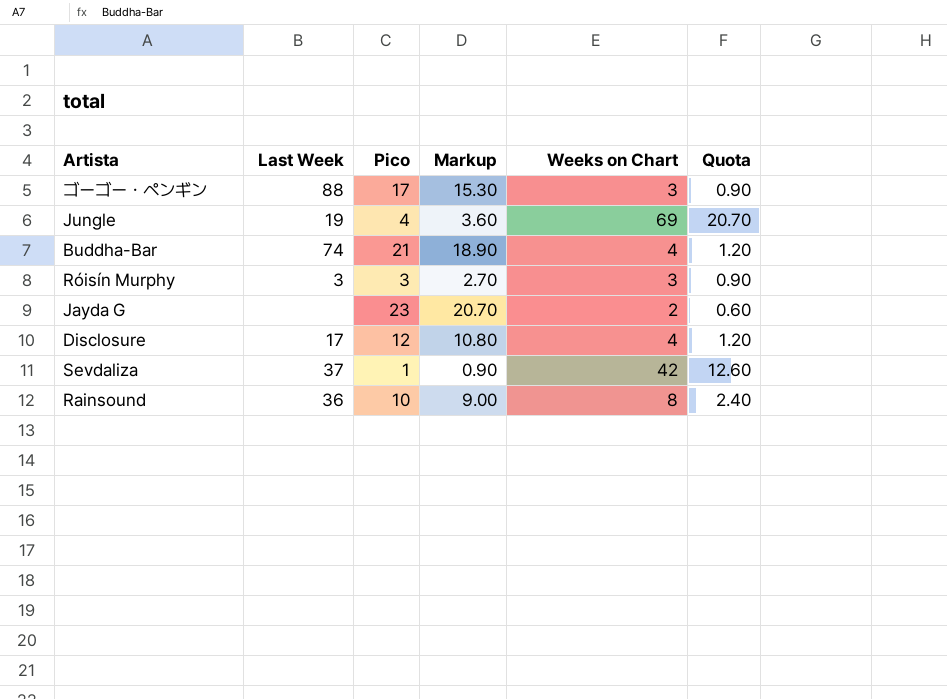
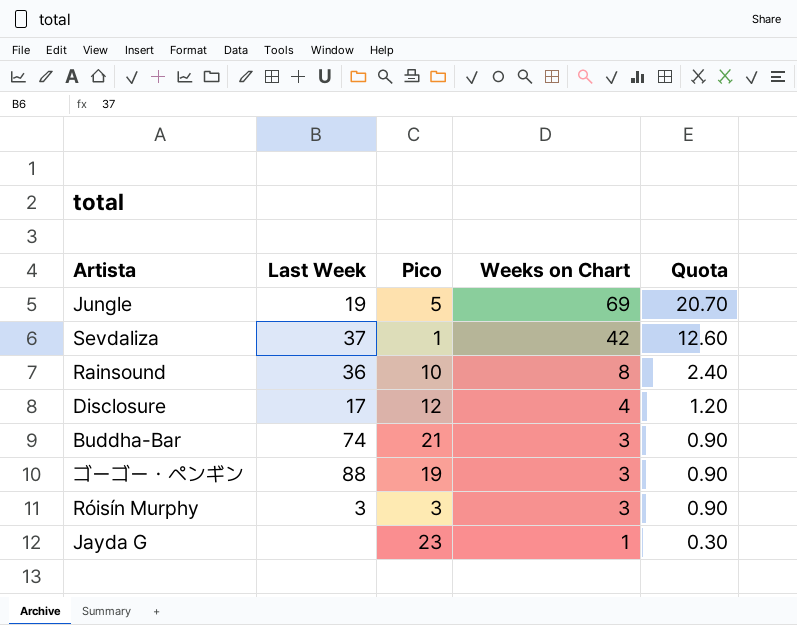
row order: none -> Weeks on Chart descending
column Markup | formula: [Pico] * 0.9 -> none
Jungle | Pico: 4 -> 5
Buddha-Bar | Weeks on Chart: 4 -> 3
Buddha-Bar | Quota: 1.20 -> 0.90
ゴーゴー・ペンギン | Pico: 17 -> 19
Jayda G | Weeks on Chart: 2 -> 1
Jayda G | Quota: 0.60 -> 0.30

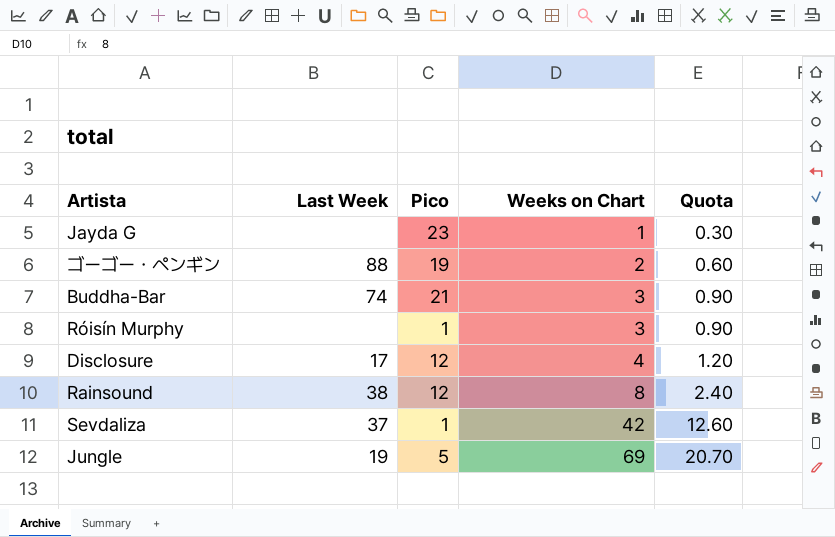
row order: Weeks on Chart descending -> Weeks on Chart ascending
ゴーゴー・ペンギン | Weeks on Chart: 3 -> 2
ゴーゴー・ペンギン | Quota: 0.90 -> 0.60
Róisín Murphy | Last Week: 3 -> none
Róisín Murphy | Pico: 3 -> 1
Rainsound | Last Week: 36 -> 38
Rainsound | Pico: 10 -> 12

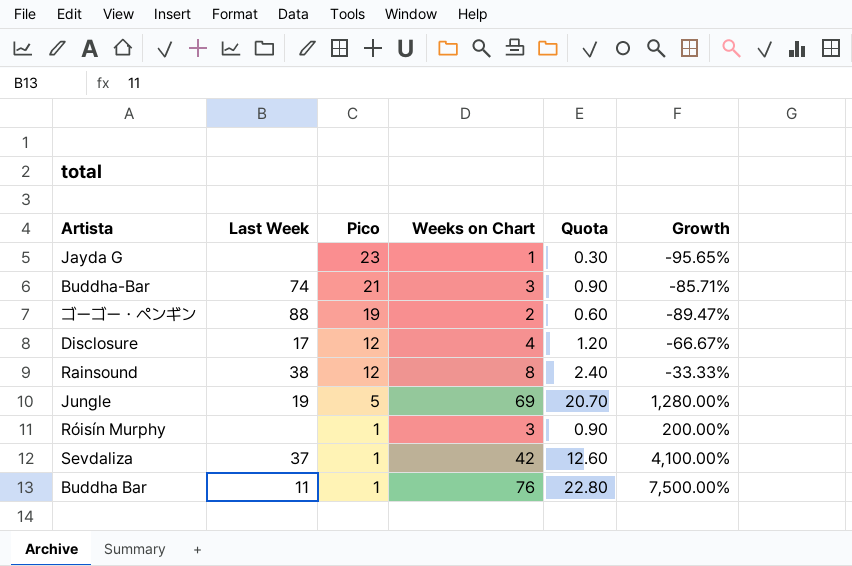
row order: Weeks on Chart ascending -> Pico descending
column Growth | formula: none -> ([Weeks on Chart] - [Pico]) / [Pico]
row Buddha Bar: none -> 11 | 1 | 76 | 22.80 | 7,500.00%

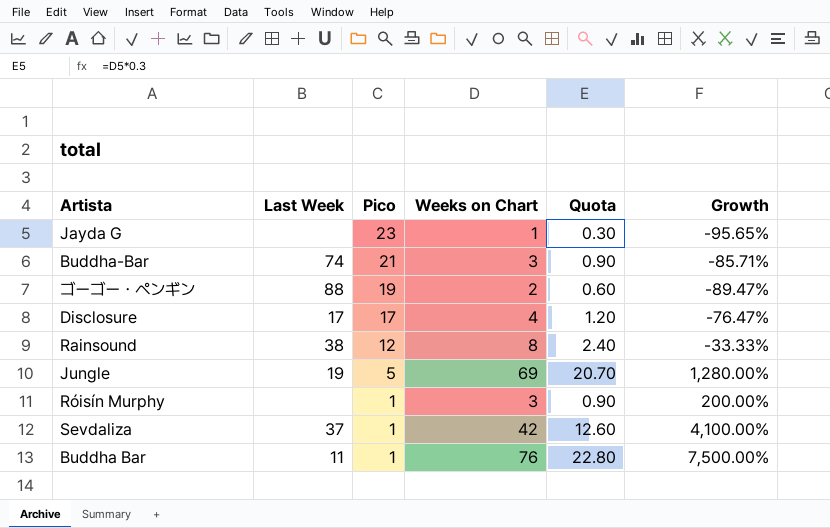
Disclosure | Pico: 12 -> 17
Disclosure | Growth: -66.67% -> -76.47%

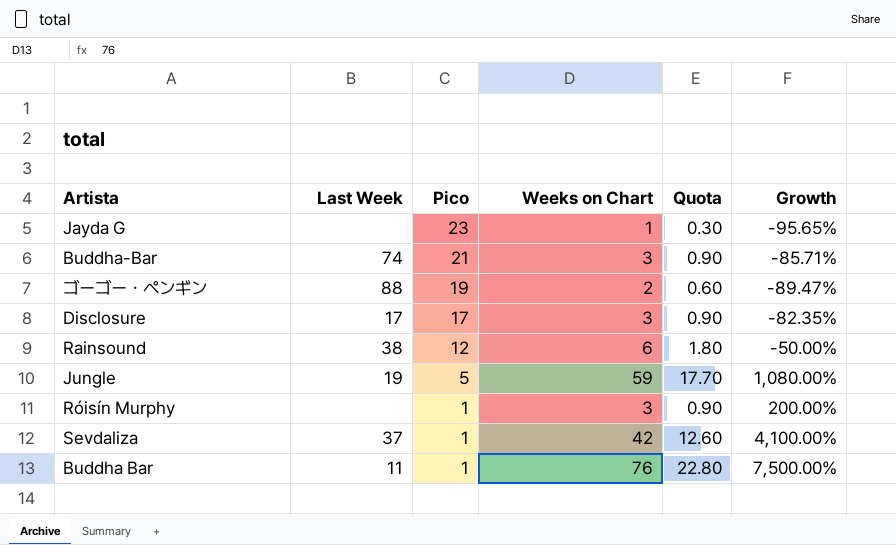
Disclosure | Weeks on Chart: 4 -> 3
Disclosure | Quota: 1.20 -> 0.90
Disclosure | Growth: -76.47% -> -82.35%
Rainsound | Weeks on Chart: 8 -> 6
Rainsound | Quota: 2.40 -> 1.80
Rainsound | Growth: -33.33% -> -50.00%
Jungle | Weeks on Chart: 69 -> 59
Jungle | Quota: 20.70 -> 17.70
Jungle | Growth: 1,280.00% -> 1,080.00%

